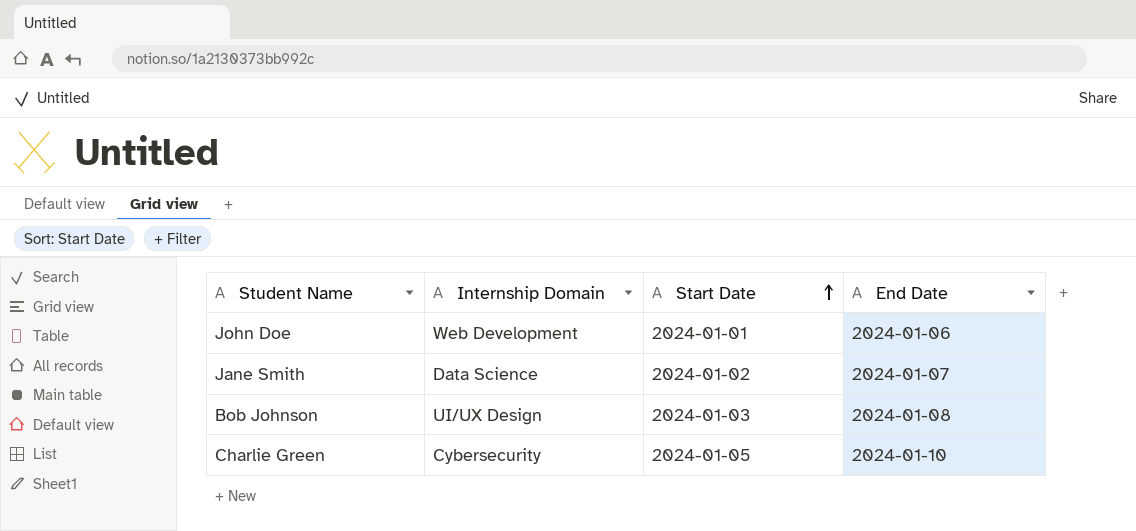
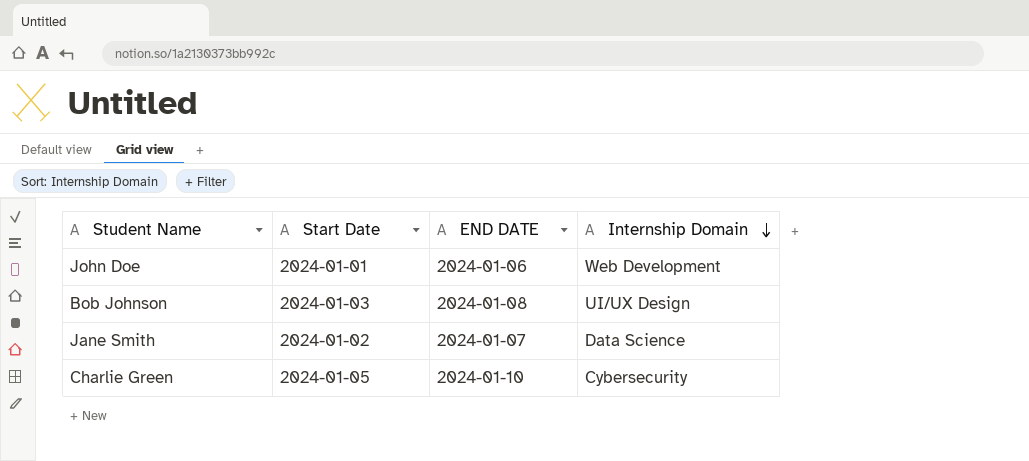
row order: Start Date ascending -> Internship Domain descending
column name: End Date -> END DATE
column Internship Domain | position: 2 -> 4

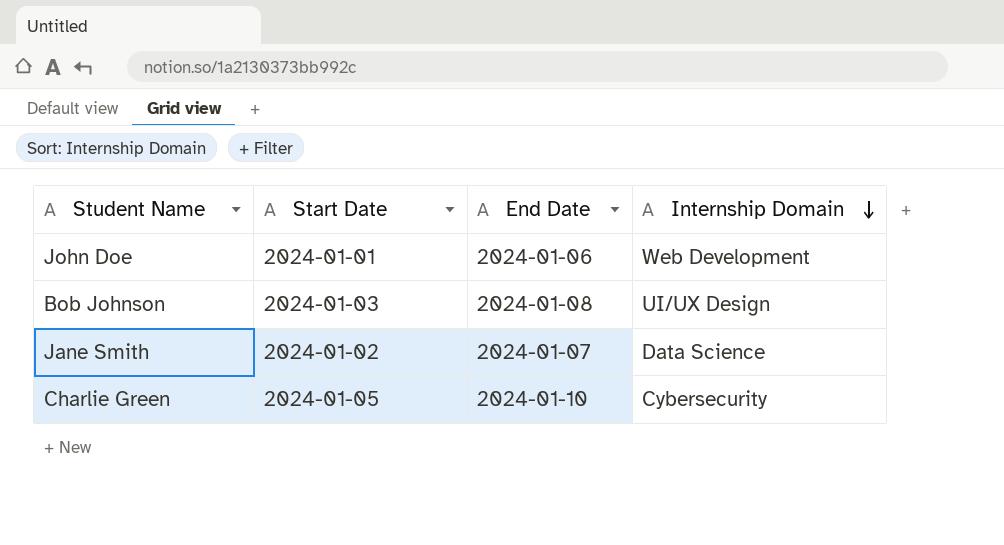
column name: END DATE -> End Date

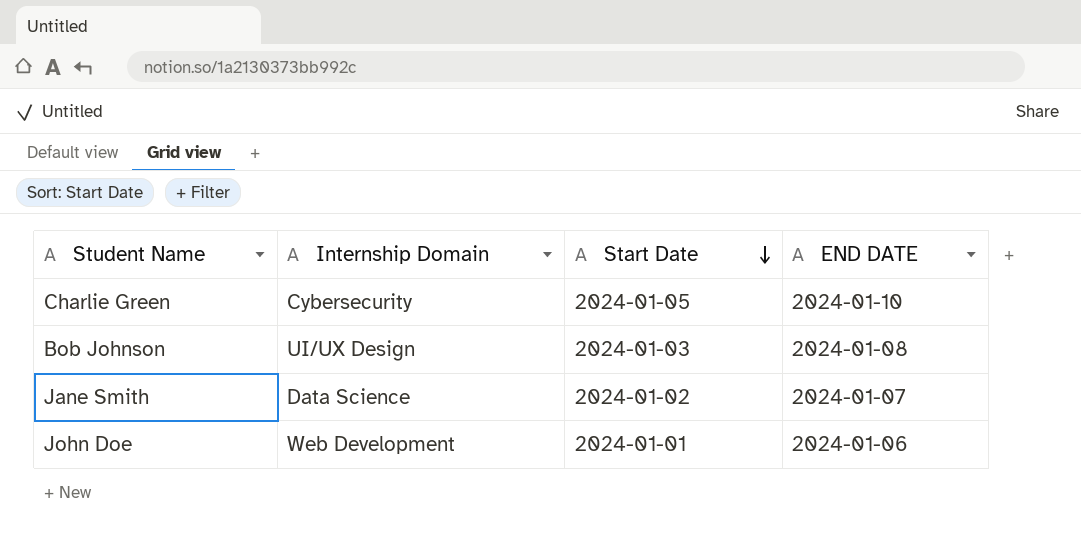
row order: Internship Domain descending -> Start Date descending
column Internship Domain | position: 4 -> 2
column name: End Date -> END DATE

